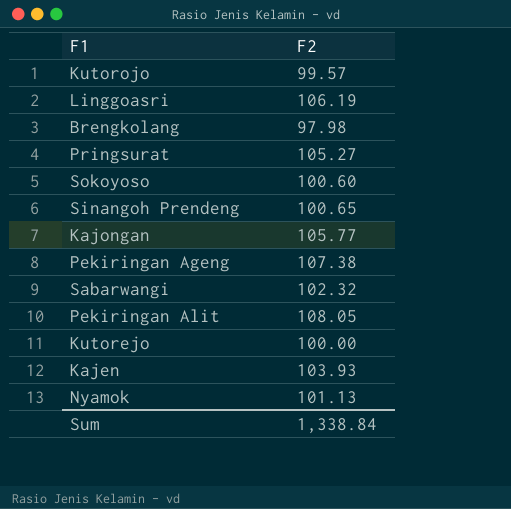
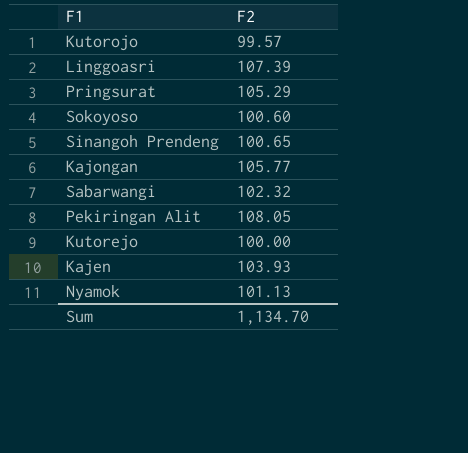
row Brengkolang: 97.98 -> none
row Pekiringan Ageng: 107.38 -> none
Linggoasri | F2: 106.19 -> 107.39
Pringsurat | F2: 105.27 -> 105.29
Sum | F2: 1,338.84 -> 1,134.70

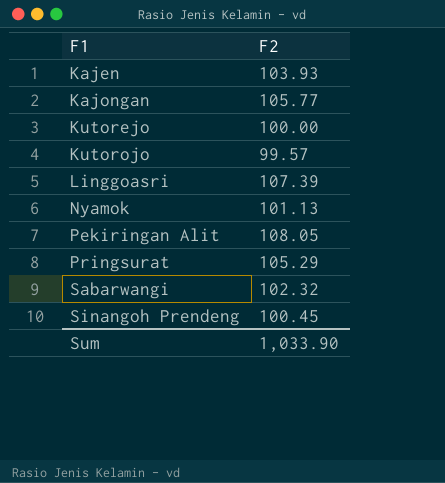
row order: none -> F1 ascending
row Sokoyoso: 100.60 -> none
Sinangoh Prendeng | F2: 100.65 -> 100.45
Sum | F2: 1,134.70 -> 1,033.90

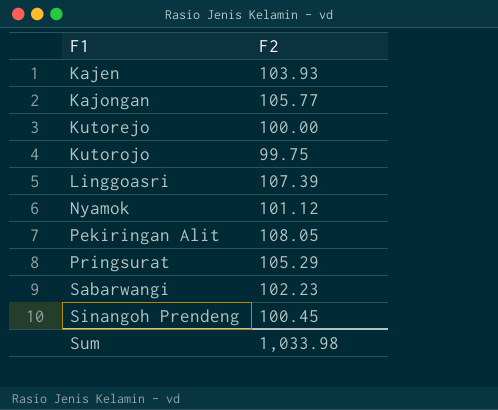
Kutorojo | F2: 99.57 -> 99.75
Nyamok | F2: 101.13 -> 101.12
Sabarwangi | F2: 102.32 -> 102.23
Sum | F2: 1,033.90 -> 1,033.98

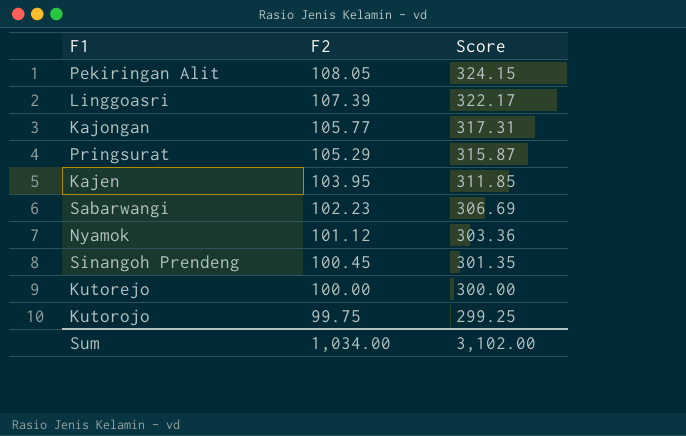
row order: F1 ascending -> F2 descending
column Score | formula: none -> [F2] * 3
Kajen | F2: 103.93 -> 103.95
Sum | F2: 1,033.98 -> 1,034.00

